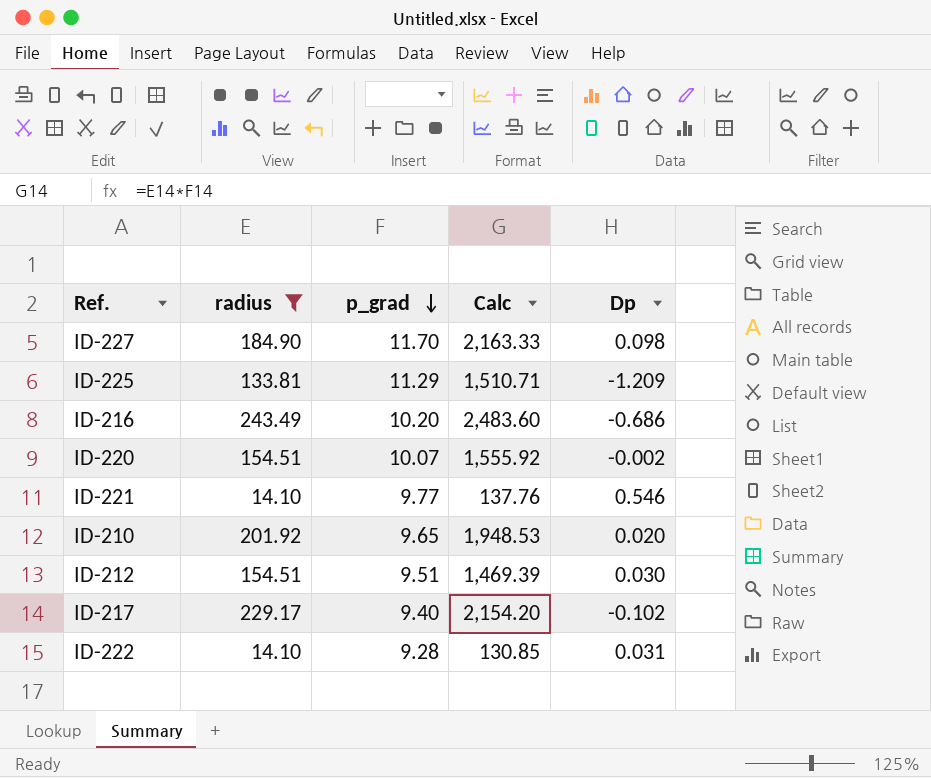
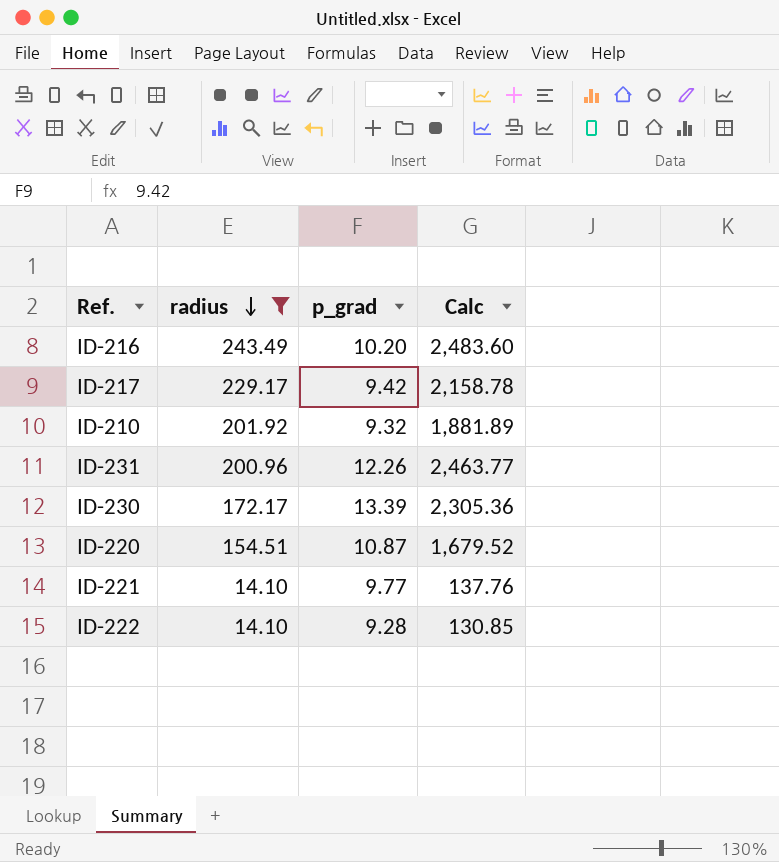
row order: p_grad descending -> radius descending
column Dp | position: 5 -> none
row ID-227: 184.90 | 11.70 | 2,163.33 | 0.098 -> none
row ID-225: 133.81 | 11.29 | 1,510.71 | -1.209 -> none
row ID-212: 154.51 | 9.51 | 1,469.39 | 0.030 -> none
ID-217 | p_grad: 9.40 -> 9.42
ID-217 | Calc: 2,154.20 -> 2,158.78
ID-210 | p_grad: 9.65 -> 9.32
ID-210 | Calc: 1,948.53 -> 1,881.89
row ID-231: none -> 200.96 | 12.26 | 2,463.77
row ID-230: none -> 172.17 | 13.39 | 2,305.36
ID-220 | p_grad: 10.07 -> 10.87
ID-220 | Calc: 1,555.92 -> 1,679.52

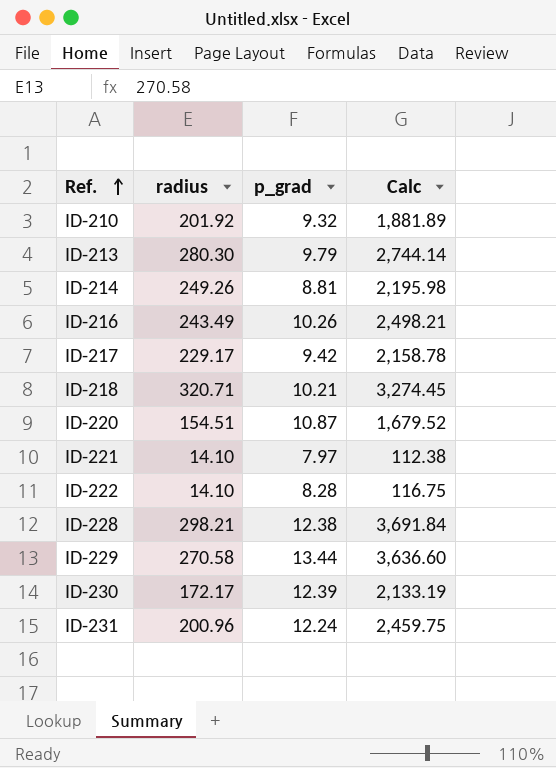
filter: radius <= 243.49 -> none
row order: radius descending -> Ref. ascending
ID-216 | p_grad: 10.20 -> 10.26
ID-216 | Calc: 2,483.60 -> 2,498.21
ID-221 | p_grad: 9.77 -> 7.97
ID-221 | Calc: 137.76 -> 112.38
ID-222 | p_grad: 9.28 -> 8.28
ID-222 | Calc: 130.85 -> 116.75
ID-230 | p_grad: 13.39 -> 12.39
ID-230 | Calc: 2,305.36 -> 2,133.19
ID-231 | p_grad: 12.26 -> 12.24
ID-231 | Calc: 2,463.77 -> 2,459.75

